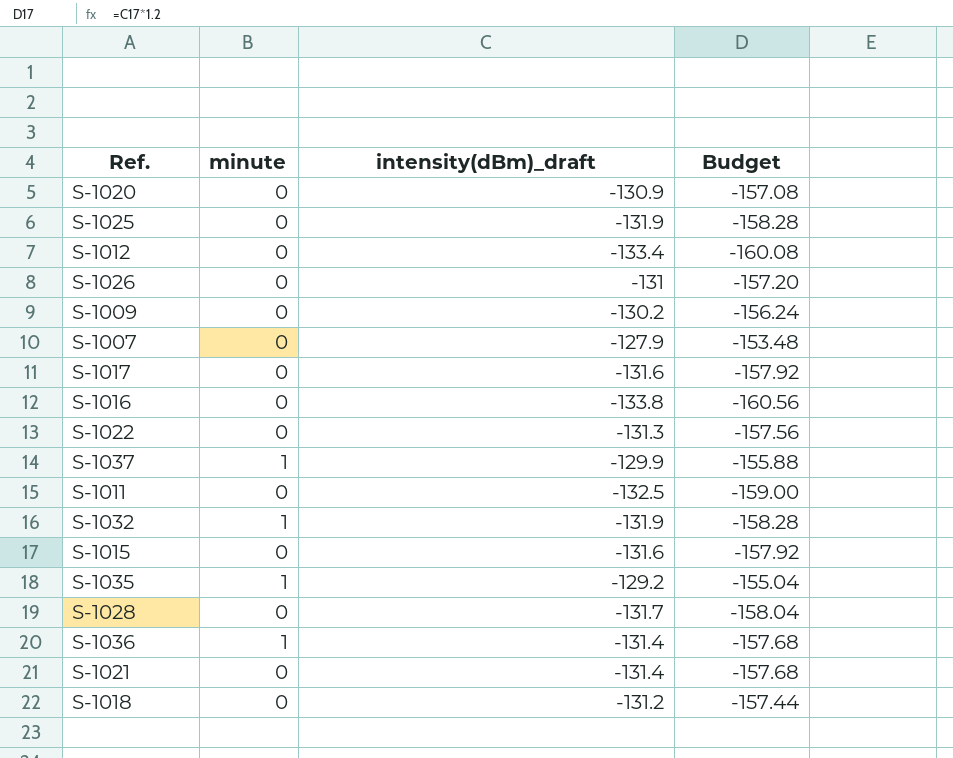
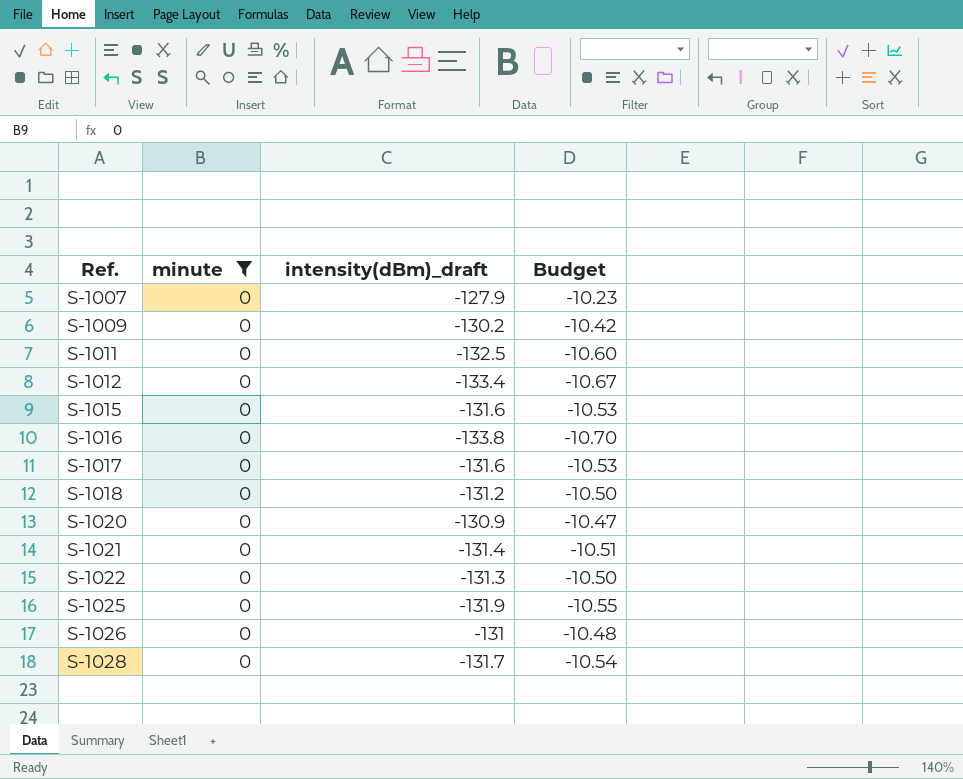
filter: none -> minute = 0
row order: none -> Ref. ascending
column Budget | formula: [intensity(dBm)_draft] * 1.2 -> [intensity(dBm)_draft] * 0.08

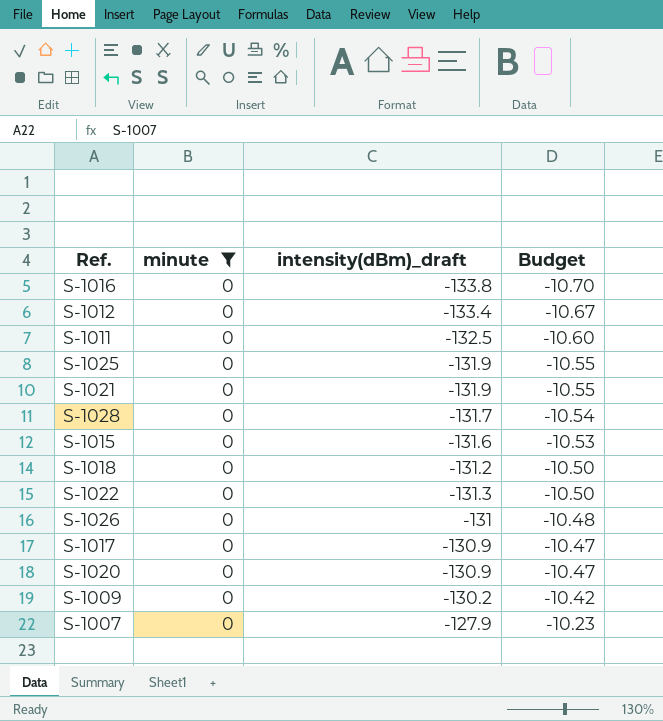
row order: Ref. ascending -> Budget ascending
S-1021 | intensity(dBm)_draft: -131.4 -> -131.9
S-1021 | Budget: -10.51 -> -10.55
S-1017 | intensity(dBm)_draft: -131.6 -> -130.9
S-1017 | Budget: -10.53 -> -10.47

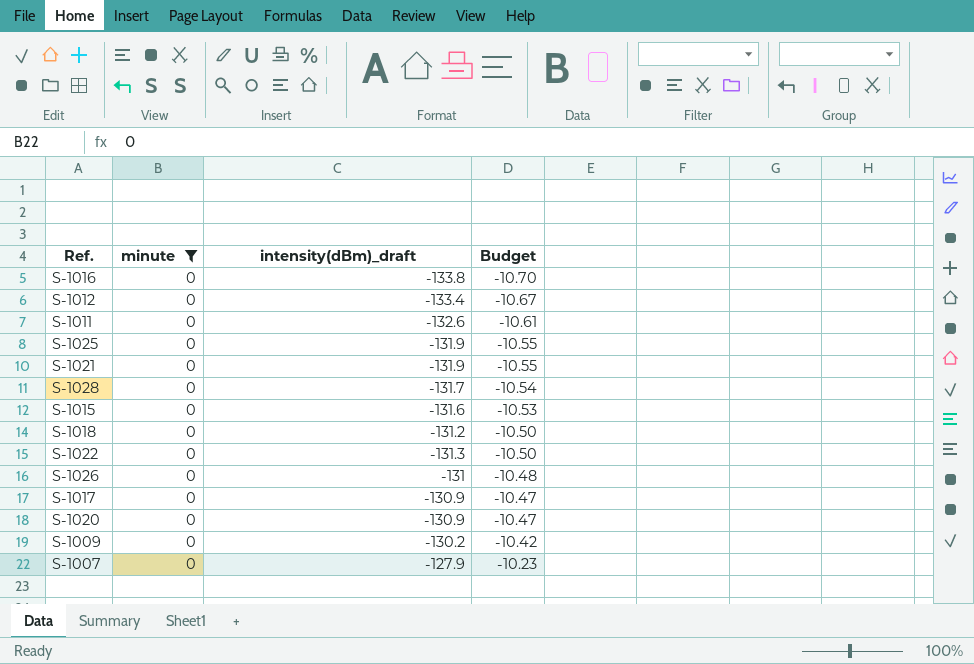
S-1011 | intensity(dBm)_draft: -132.5 -> -132.6
S-1011 | Budget: -10.60 -> -10.61

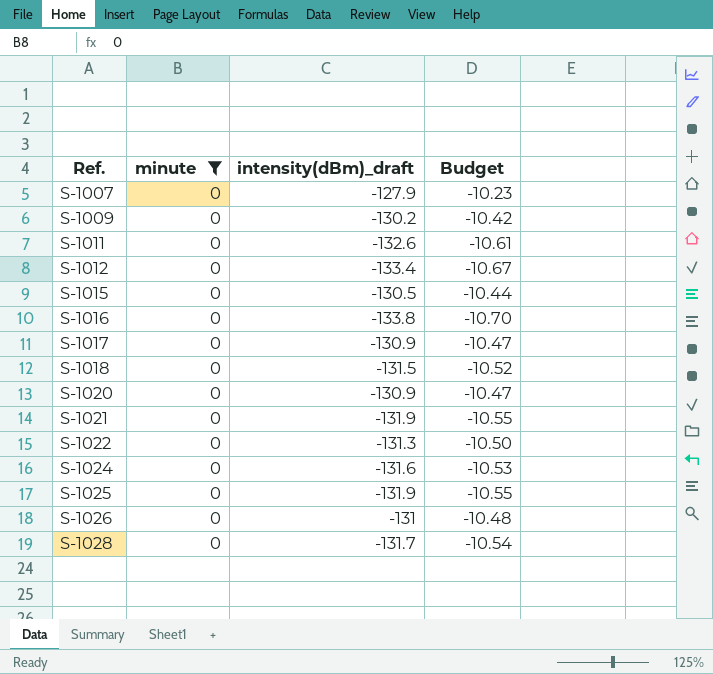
row order: Budget ascending -> Ref. ascending
S-1015 | intensity(dBm)_draft: -131.6 -> -130.5
S-1015 | Budget: -10.53 -> -10.44
S-1018 | intensity(dBm)_draft: -131.2 -> -131.5
S-1018 | Budget: -10.50 -> -10.52
row S-1024: none -> 0 | -131.6 | -10.53

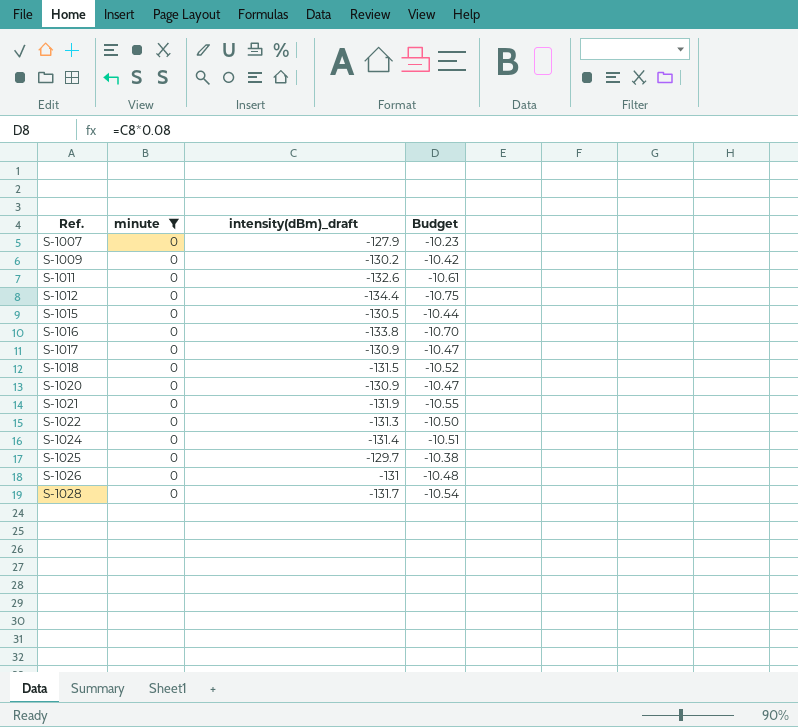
S-1012 | intensity(dBm)_draft: -133.4 -> -134.4
S-1012 | Budget: -10.67 -> -10.75
S-1024 | intensity(dBm)_draft: -131.6 -> -131.4
S-1024 | Budget: -10.53 -> -10.51
S-1025 | intensity(dBm)_draft: -131.9 -> -129.7
S-1025 | Budget: -10.55 -> -10.38

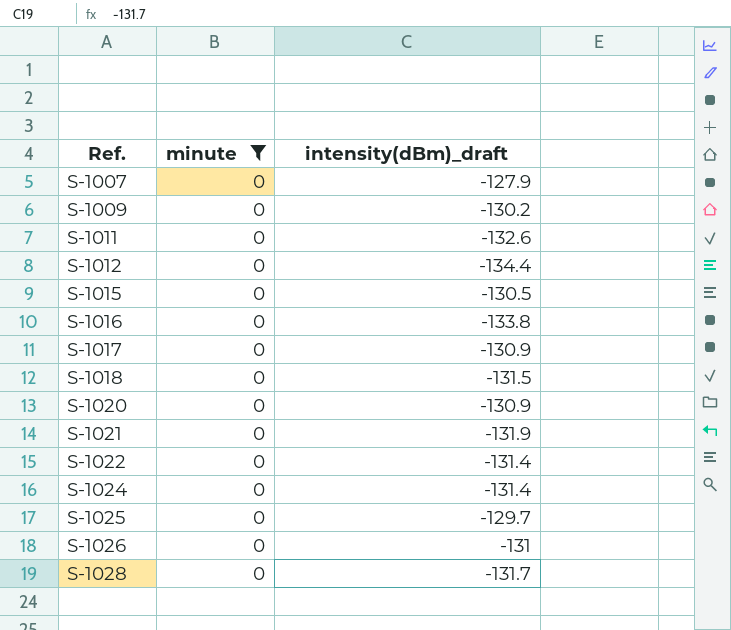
column Budget | formula: [intensity(dBm)_draft] * 0.08 -> none
S-1022 | intensity(dBm)_draft: -131.3 -> -131.4

